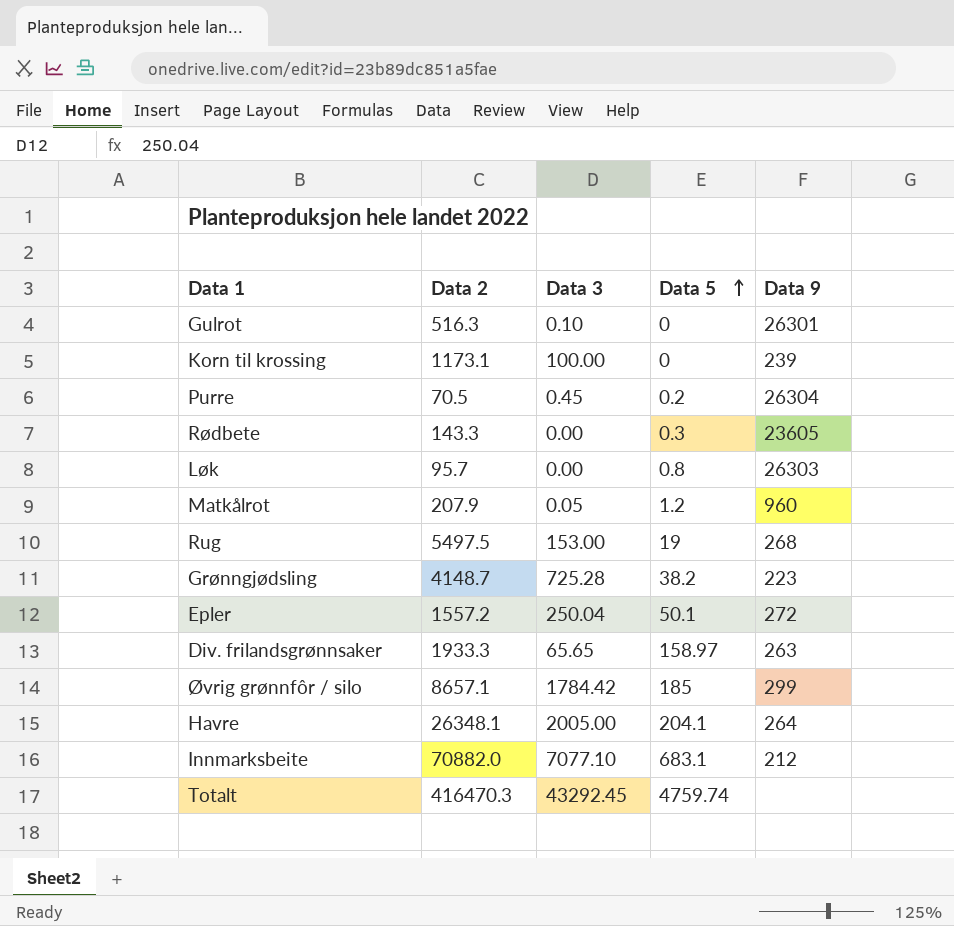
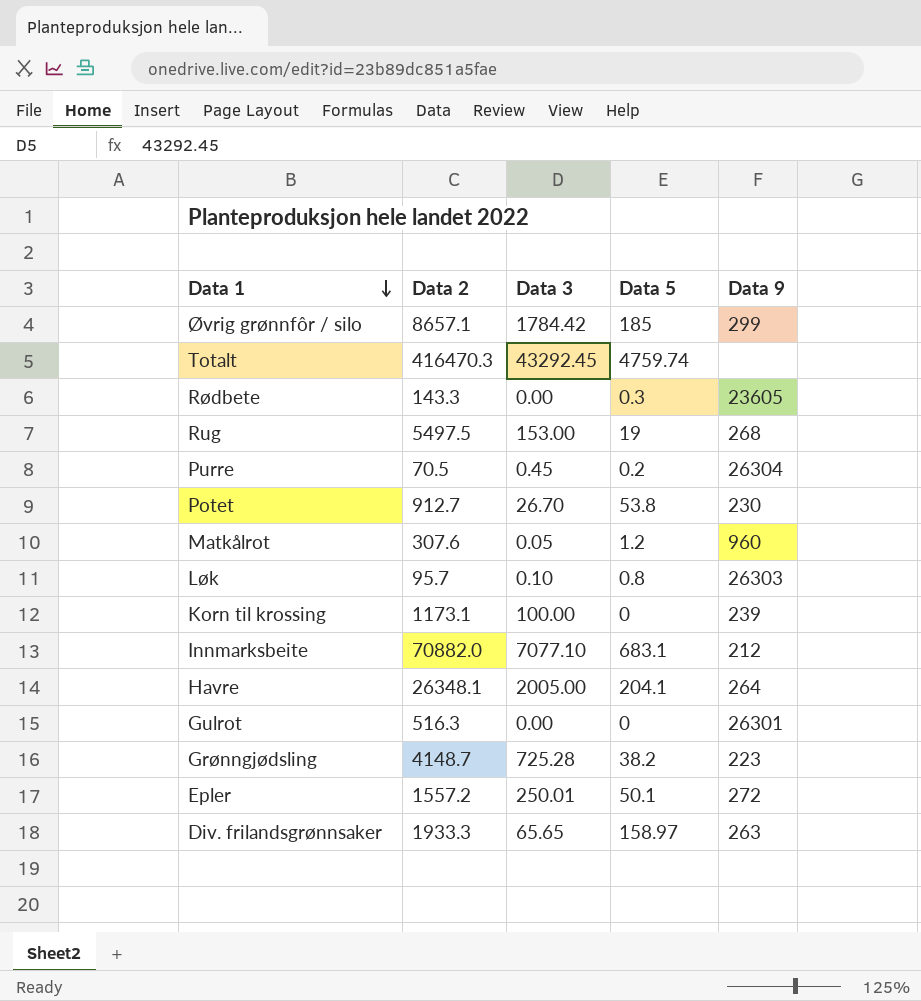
row order: Data 5 ascending -> Data 1 descending
row Potet: none -> 912.7 | 26.70 | 53.8 | 230
Matkålrot | Data 2: 207.9 -> 307.6
Løk | Data 3: 0.00 -> 0.10
Gulrot | Data 3: 0.10 -> 0.00
Epler | Data 3: 250.04 -> 250.01

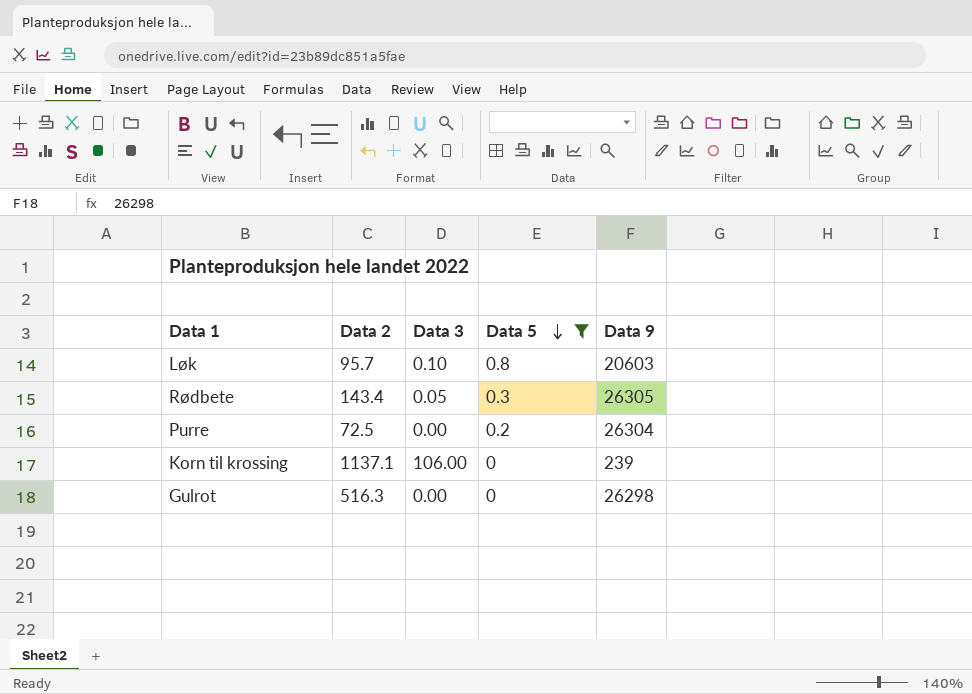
filter: none -> Data 5 <= 0.8
row order: Data 1 descending -> Data 5 descending
Løk | Data 9: 26303 -> 20603
Rødbete | Data 2: 143.3 -> 143.4
Rødbete | Data 3: 0.00 -> 0.05
Rødbete | Data 9: 23605 -> 26305
Purre | Data 2: 70.5 -> 72.5
Purre | Data 3: 0.45 -> 0.00
Korn til krossing | Data 2: 1173.1 -> 1137.1
Korn til krossing | Data 3: 100.00 -> 106.00
Gulrot | Data 9: 26301 -> 26298

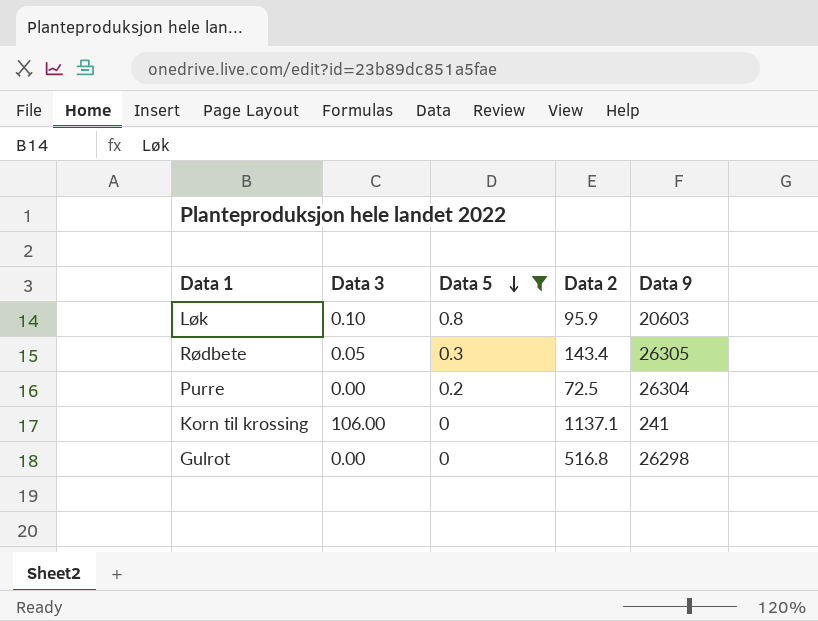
column Data 2 | position: 2 -> 4
Løk | Data 2: 95.7 -> 95.9
Korn til krossing | Data 9: 239 -> 241
Gulrot | Data 2: 516.3 -> 516.8

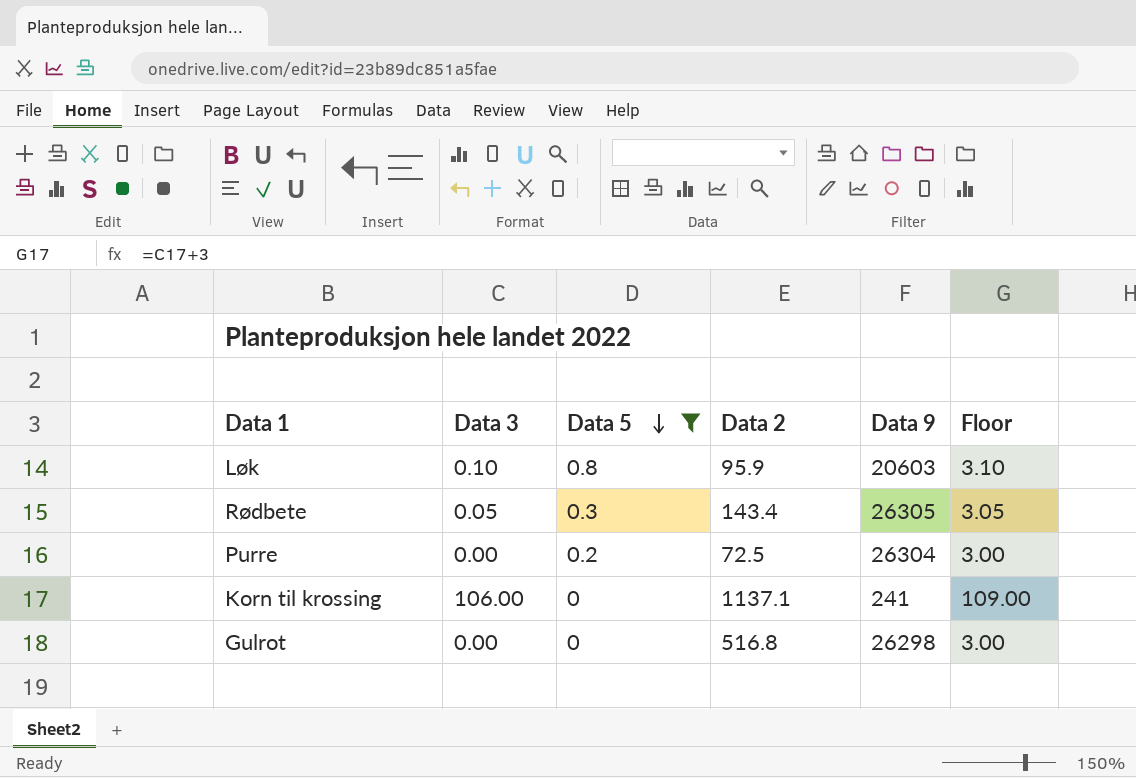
column Floor | formula: none -> [Data 3] + 3

